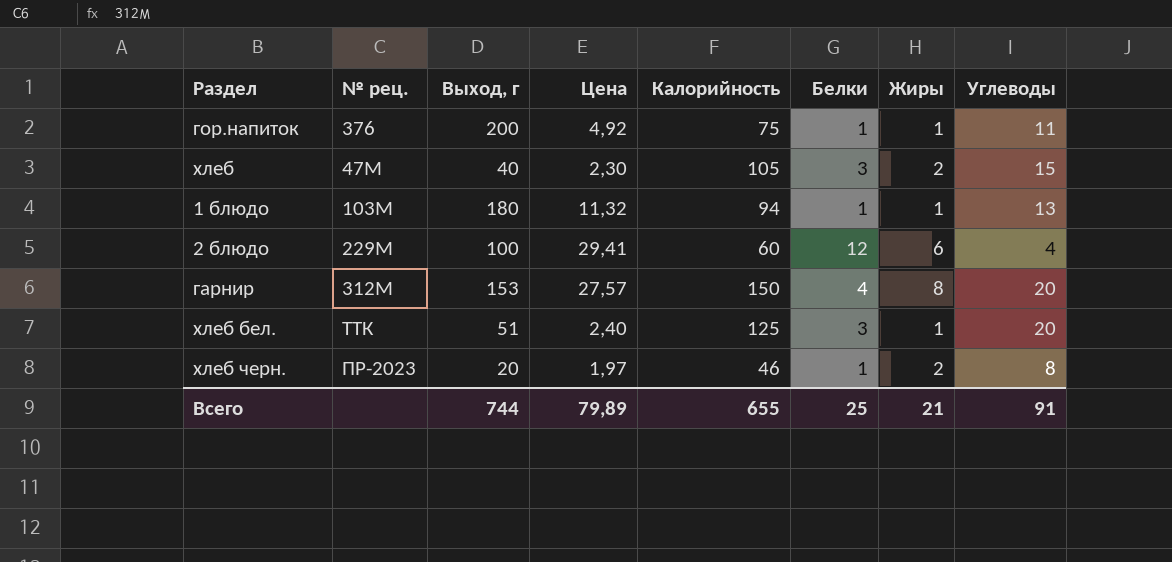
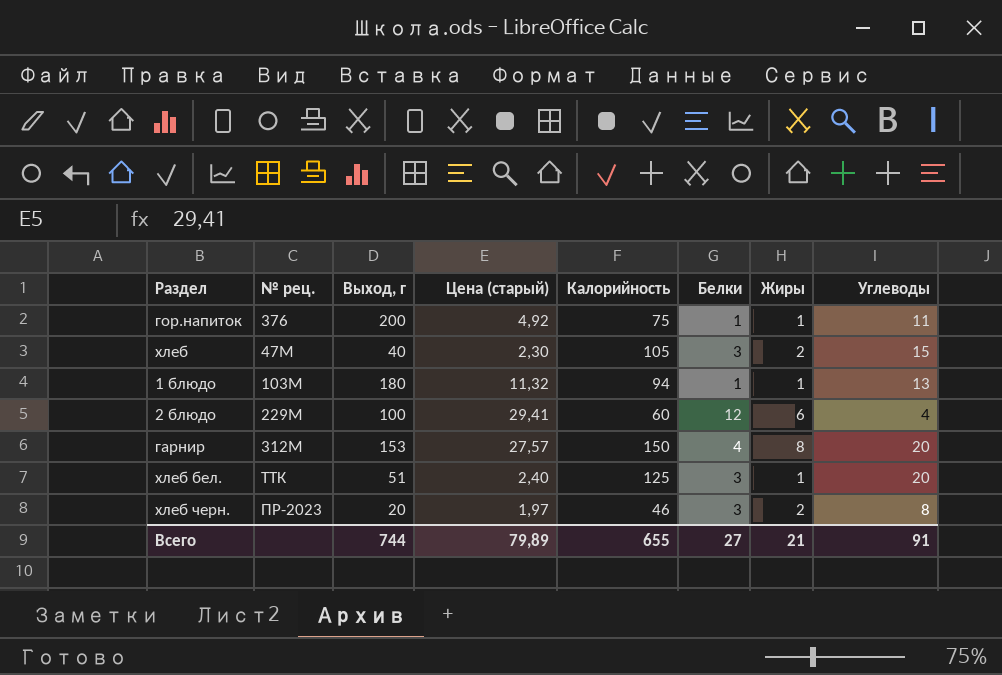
column name: Цена -> Цена (старый)
хлеб черн. | Белки: 1 -> 3
Всего | Белки: 25 -> 27

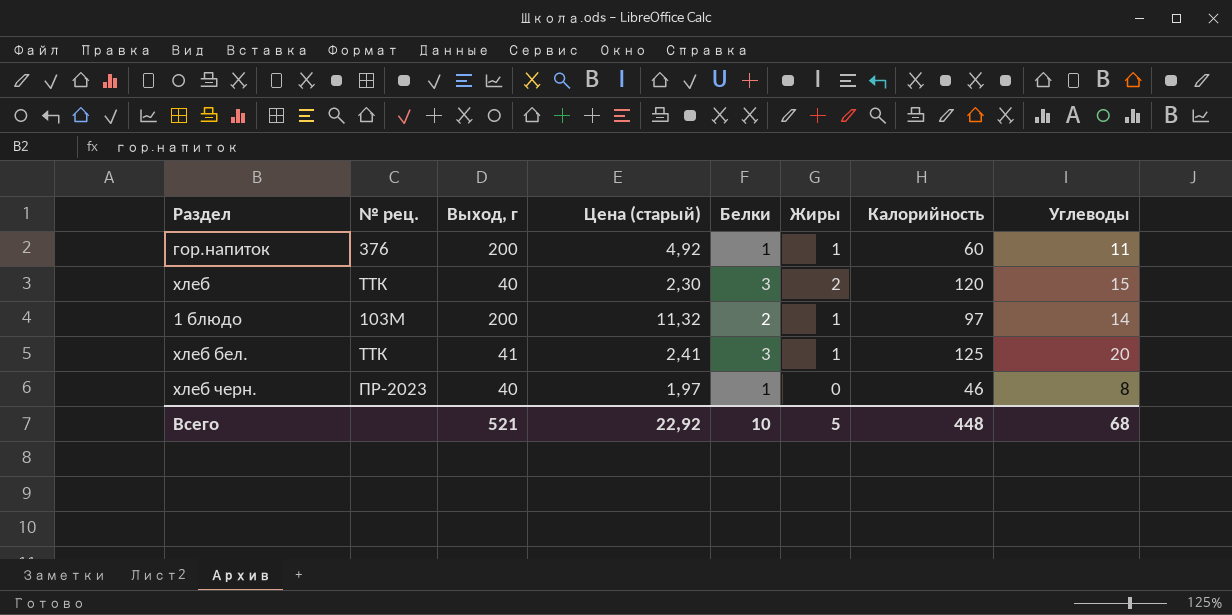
column Калорийность | position: 5 -> 7
row 2 блюдо: 229М | 100 | 29,41 | 60 | 12 | 6 | 4 -> none
row гарнир: 312М | 153 | 27,57 | 150 | 4 | 8 | 20 -> none
гор.напиток | Калорийность: 75 -> 60
хлеб | № рец.: 47М -> ТТК
хлеб | Калорийность: 105 -> 120
1 блюдо | Выход, г: 180 -> 200
1 блюдо | Белки: 1 -> 2
1 блюдо | Калорийность: 94 -> 97
1 блюдо | Углеводы: 13 -> 14
хлеб бел. | Выход, г: 51 -> 41
хлеб бел. | Цена (старый): 2,40 -> 2,41
хлеб черн. | Выход, г: 20 -> 40
хлеб черн. | Белки: 3 -> 1
хлеб черн. | Жиры: 2 -> 0
Всего | Выход, г: 744 -> 521
Всего | Цена (старый): 79,89 -> 22,92
Всего | Белки: 27 -> 10
Всего | Жиры: 21 -> 5
Всего | Калорийность: 655 -> 448
Всего | Углеводы: 91 -> 68

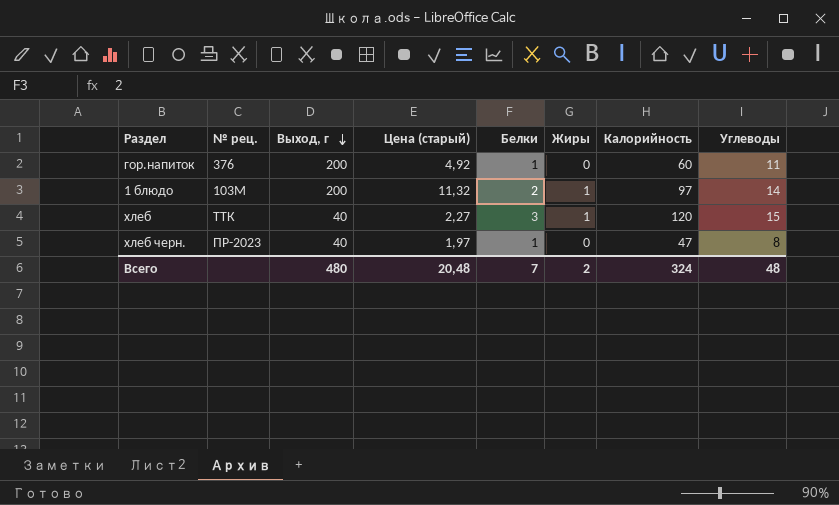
row order: none -> Выход, г descending
row хлеб бел.: ТТК | 41 | 2,41 | 3 | 1 | 125 | 20 -> none
гор.напиток | Жиры: 1 -> 0
хлеб | Цена (старый): 2,30 -> 2,27
хлеб | Жиры: 2 -> 1
хлеб черн. | Калорийность: 46 -> 47
Всего | Выход, г: 521 -> 480
Всего | Цена (старый): 22,92 -> 20,48
Всего | Белки: 10 -> 7
Всего | Жиры: 5 -> 2
Всего | Калорийность: 448 -> 324
Всего | Углеводы: 68 -> 48

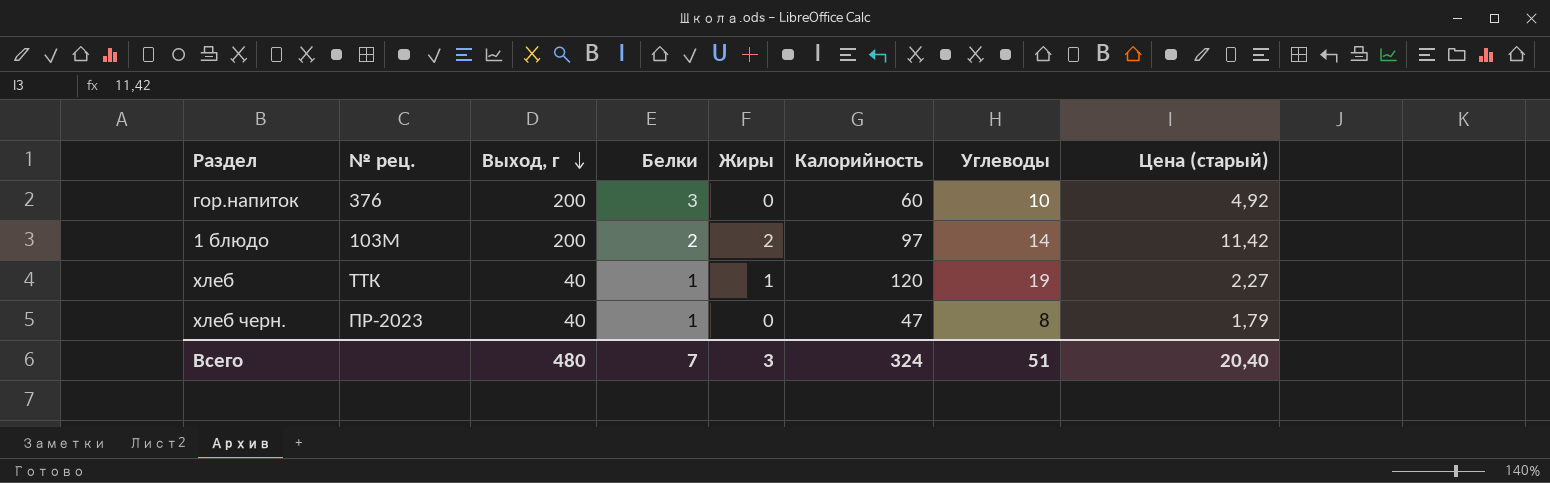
column Цена (старый) | position: 4 -> 8
гор.напиток | Белки: 1 -> 3
гор.напиток | Углеводы: 11 -> 10
1 блюдо | Жиры: 1 -> 2
1 блюдо | Цена (старый): 11,32 -> 11,42
хлеб | Белки: 3 -> 1
хлеб | Углеводы: 15 -> 19
хлеб черн. | Цена (старый): 1,97 -> 1,79
Всего | Жиры: 2 -> 3
Всего | Углеводы: 48 -> 51
Всего | Цена (старый): 20,48 -> 20,40

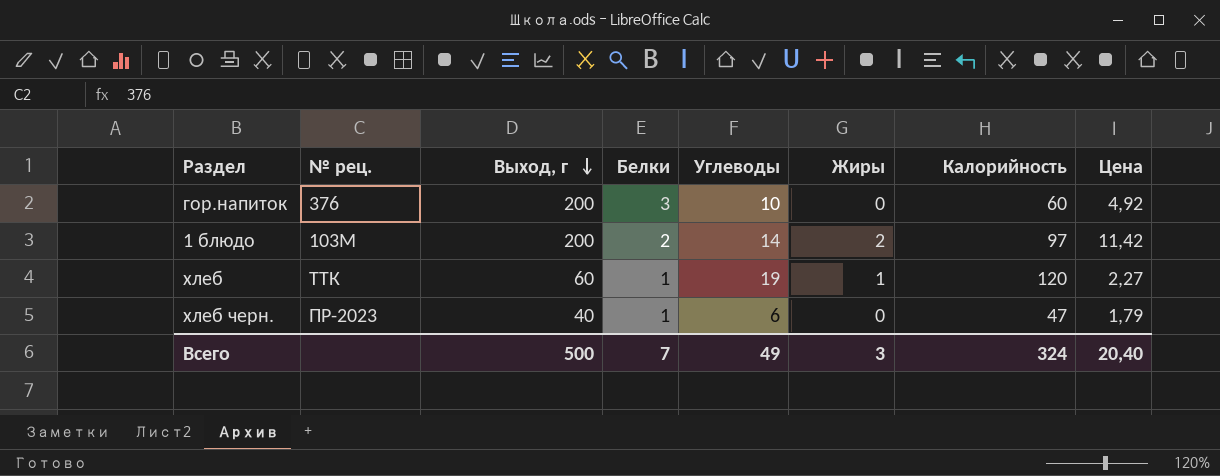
column Углеводы | position: 7 -> 5
column name: Цена (старый) -> Цена
хлеб | Выход, г: 40 -> 60
хлеб черн. | Углеводы: 8 -> 6
Всего | Выход, г: 480 -> 500
Всего | Углеводы: 51 -> 49

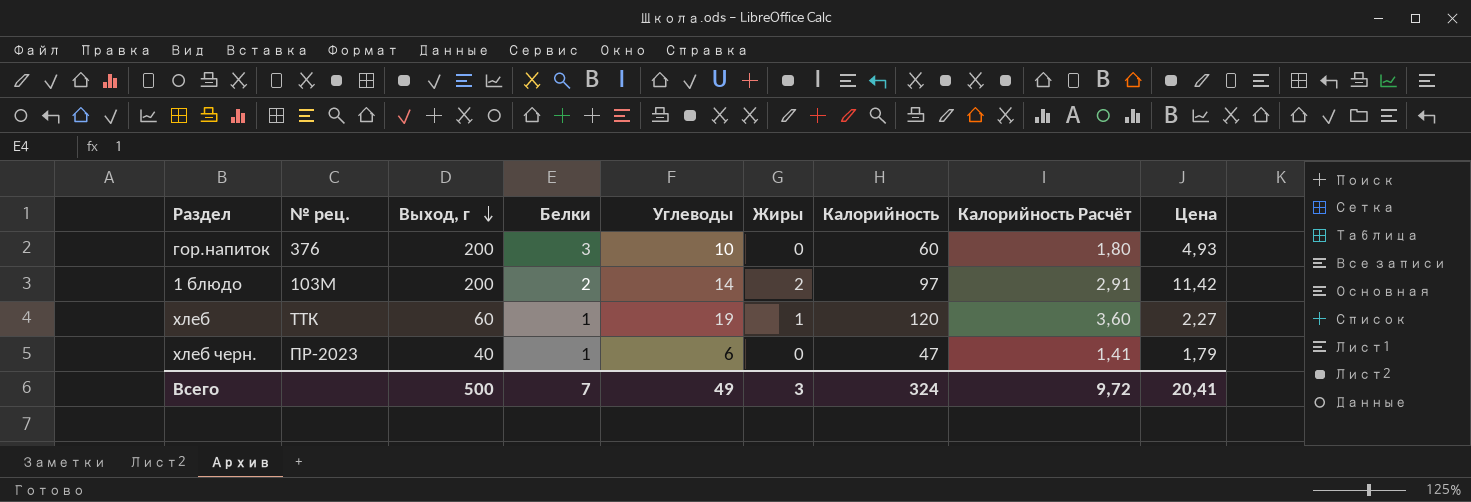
column Калорийность Расчёт | formula: none -> [Калорийность] * 0,03
гор.напиток | Цена: 4,92 -> 4,93
Всего | Цена: 20,40 -> 20,41

